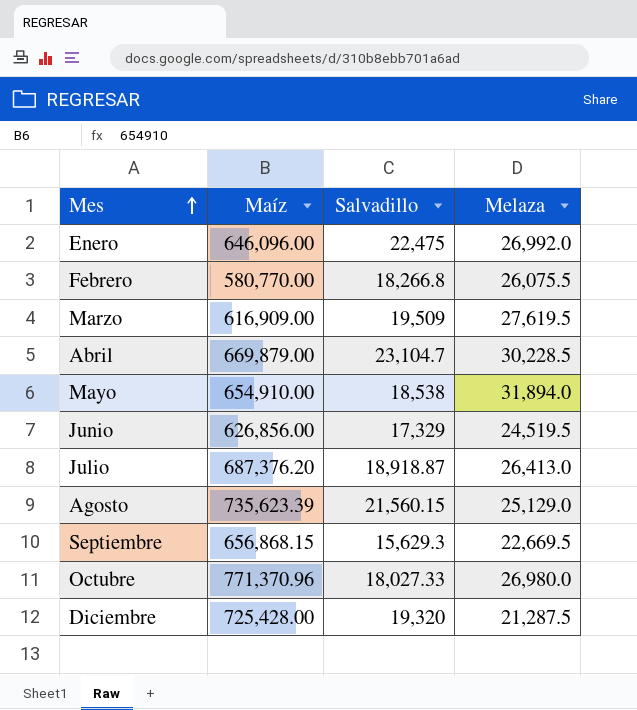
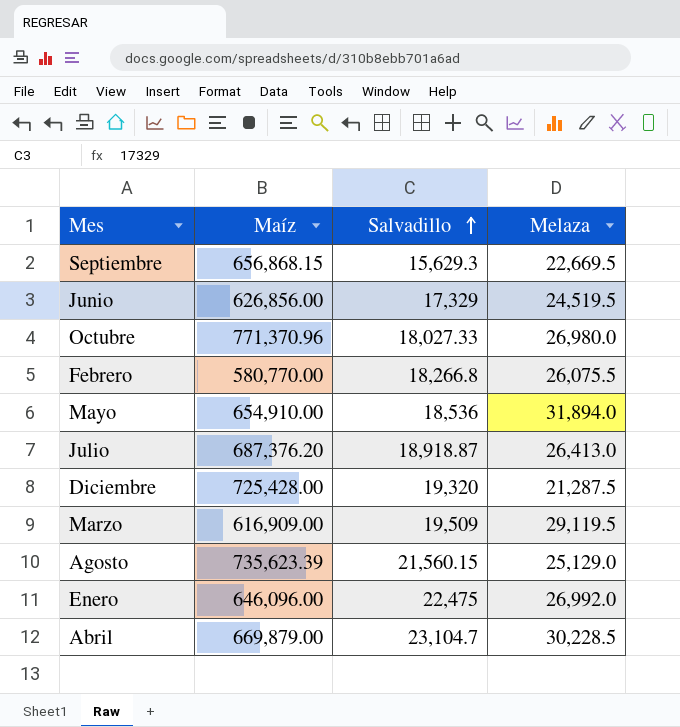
row order: Mes ascending -> Salvadillo ascending
Mayo | Salvadillo: 18,538 -> 18,536
Marzo | Melaza: 27,619.5 -> 29,119.5

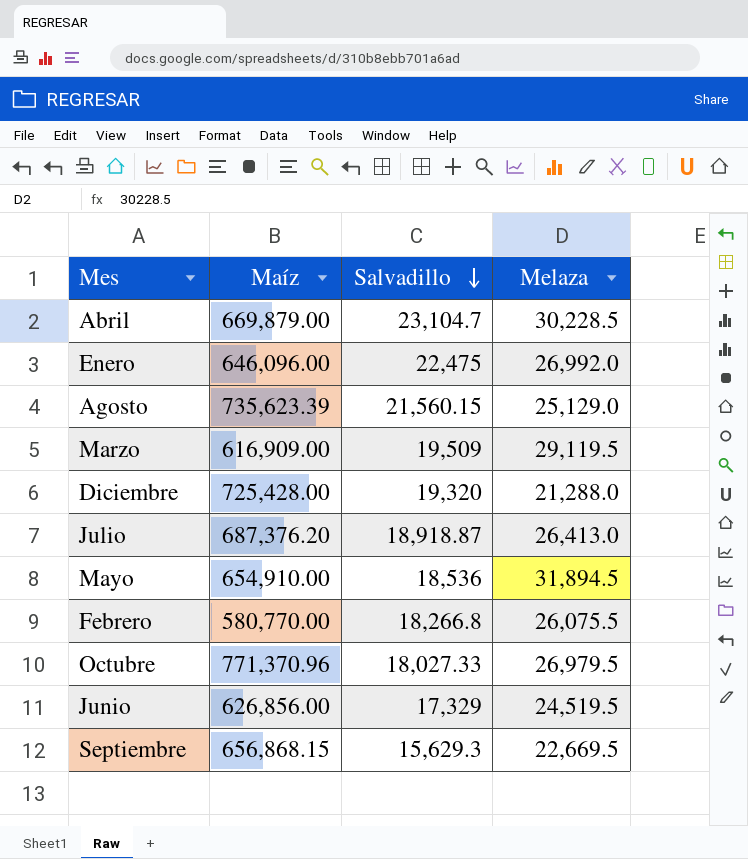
row order: Salvadillo ascending -> Salvadillo descending
Diciembre | Melaza: 21,287.5 -> 21,288.0
Mayo | Melaza: 31,894.0 -> 31,894.5
Octubre | Melaza: 26,980.0 -> 26,979.5

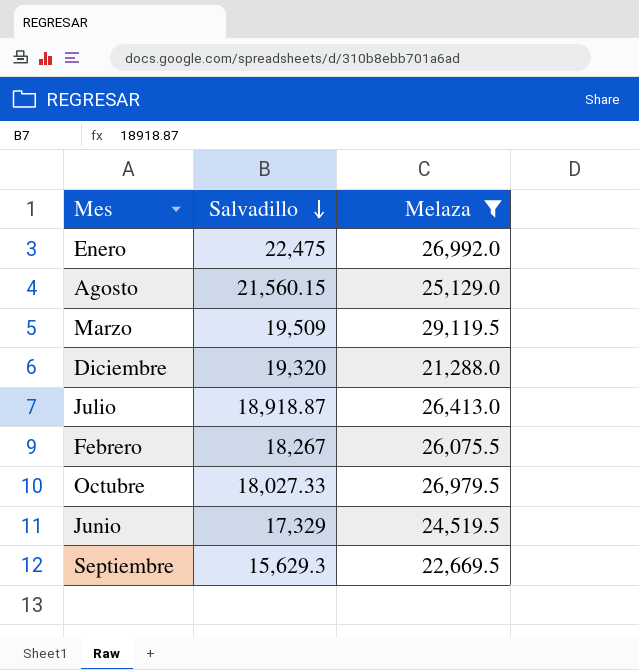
filter: none -> Melaza <= 29,119.5
column Maíz | position: 2 -> none
Febrero | Salvadillo: 18,266.8 -> 18,267

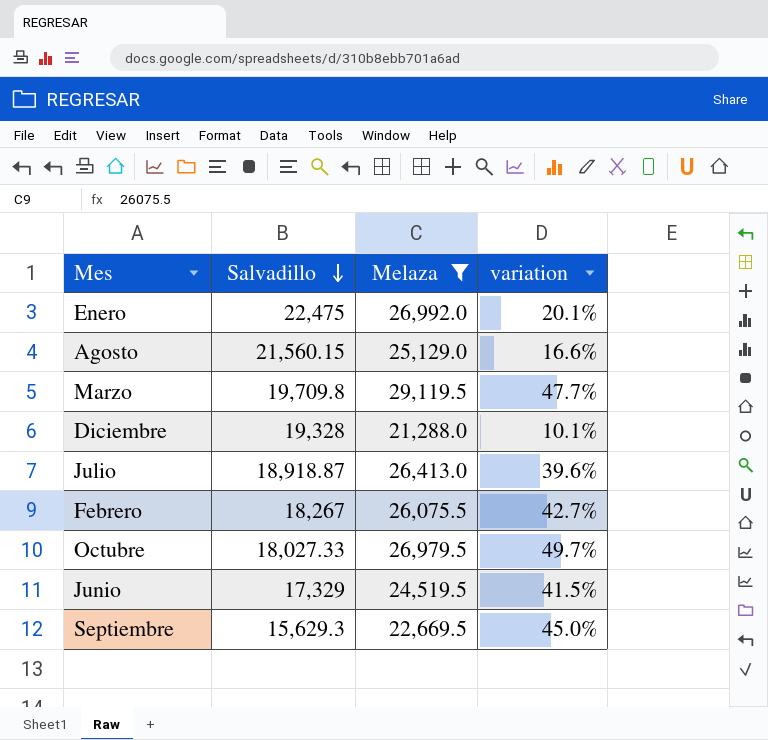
column variation | formula: none -> ([Melaza] - [Salvadillo]) / [Salvadillo]
Marzo | Salvadillo: 19,509 -> 19,709.8
Diciembre | Salvadillo: 19,320 -> 19,328

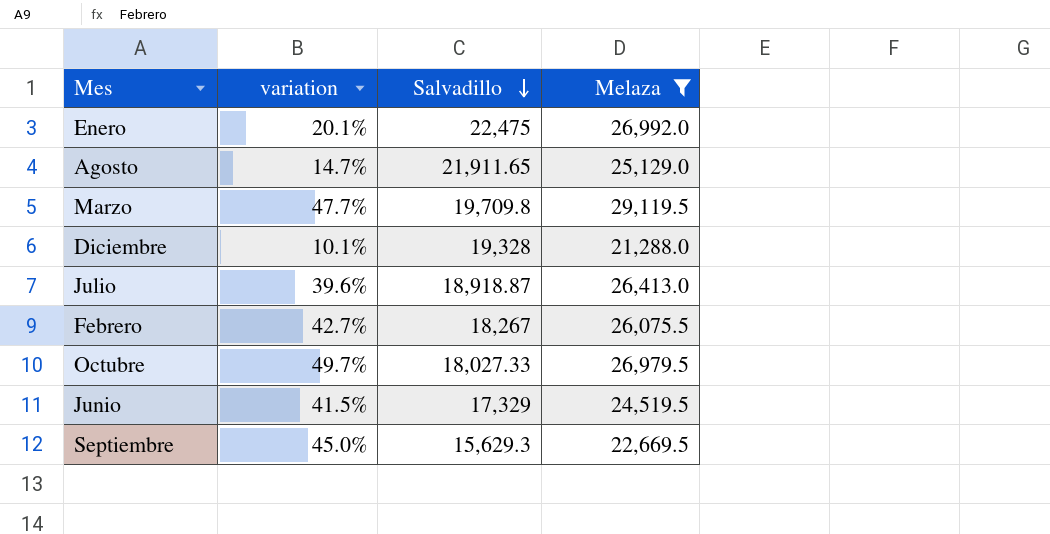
column variation | position: 4 -> 2
Agosto | variation: 16.6% -> 14.7%
Agosto | Salvadillo: 21,560.15 -> 21,911.65

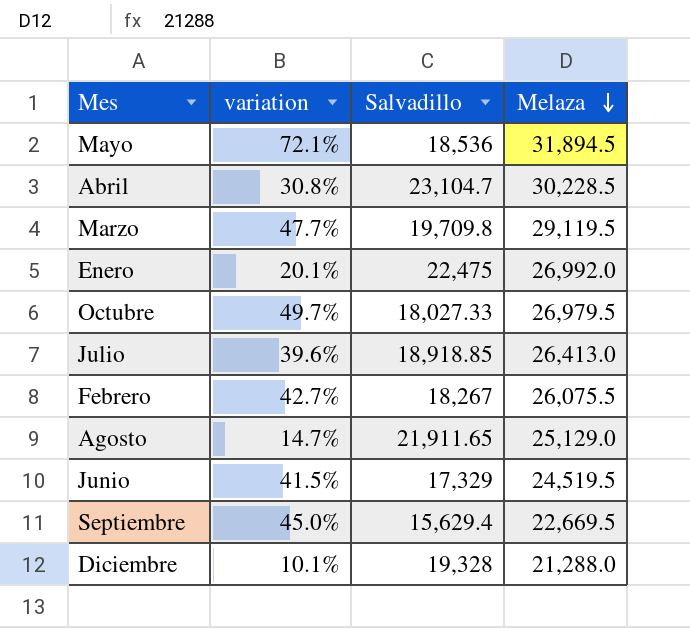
filter: Melaza <= 29,119.5 -> none
row order: Salvadillo descending -> Melaza descending
Julio | Salvadillo: 18,918.87 -> 18,918.85
Septiembre | Salvadillo: 15,629.3 -> 15,629.4

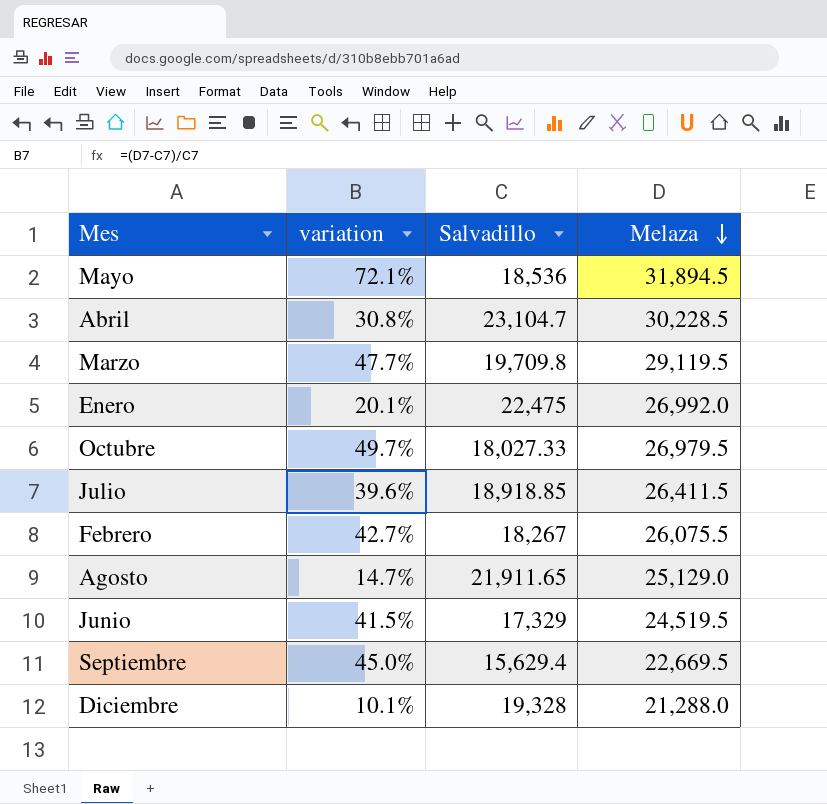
Julio | Melaza: 26,413.0 -> 26,411.5

